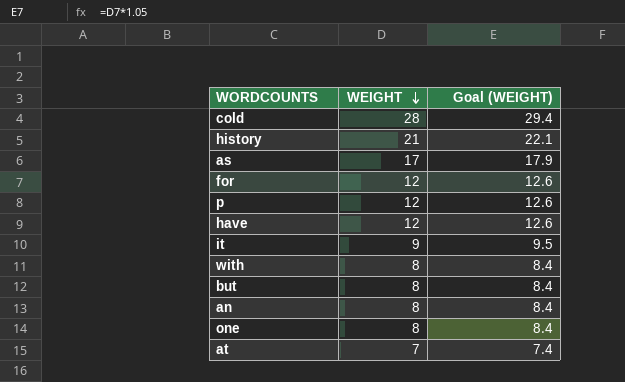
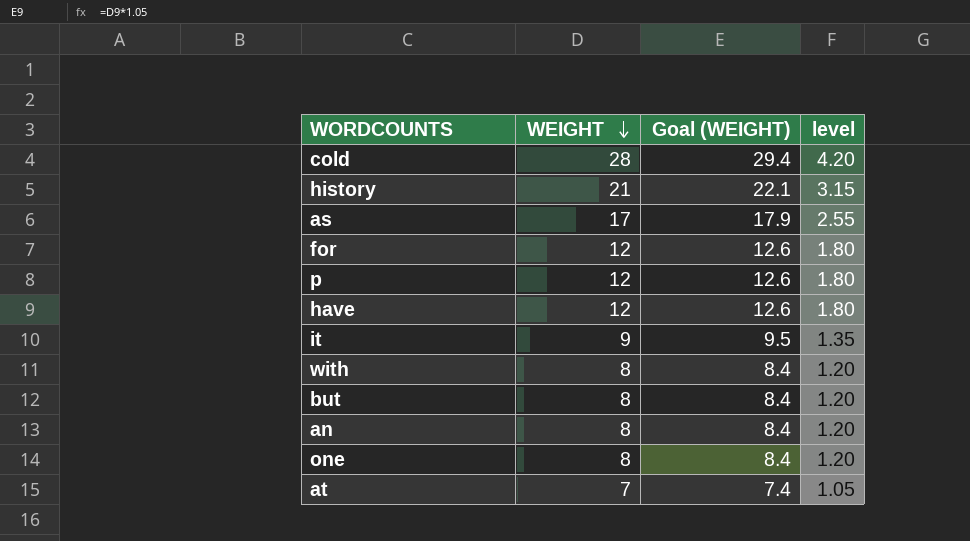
column level | formula: none -> [WEIGHT] * 0.15

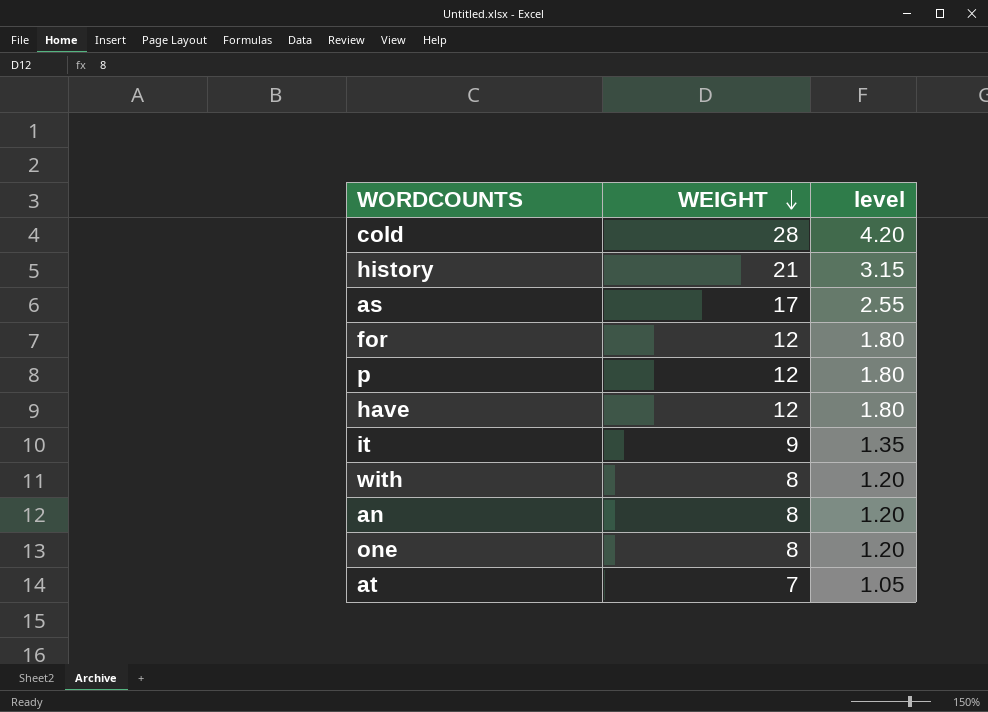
column Goal (WEIGHT) | formula: [WEIGHT] * 1.05 -> none
row but: 8 | 8.4 | 1.20 -> none

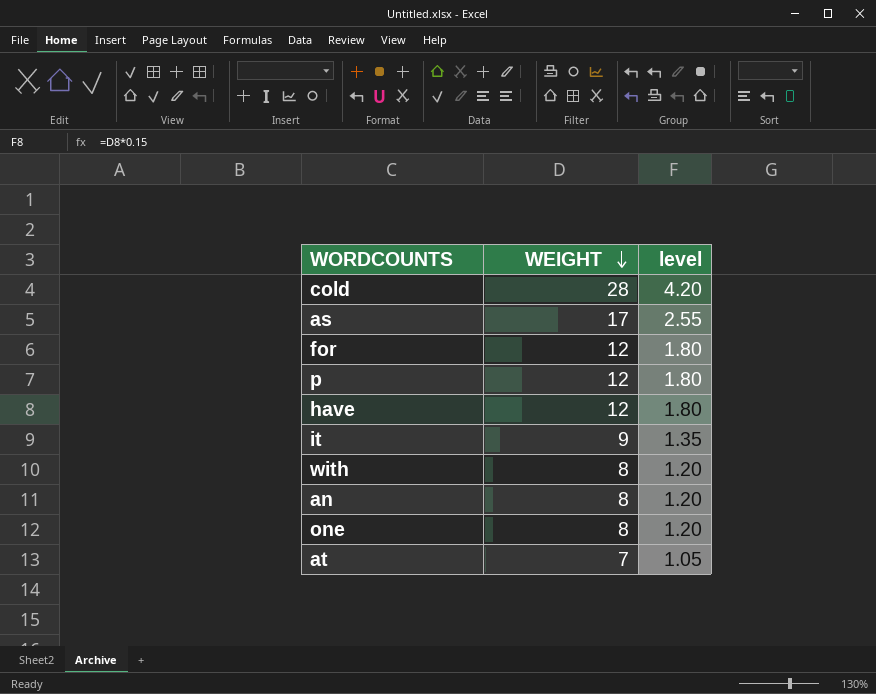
row history: 21 | 3.15 -> none

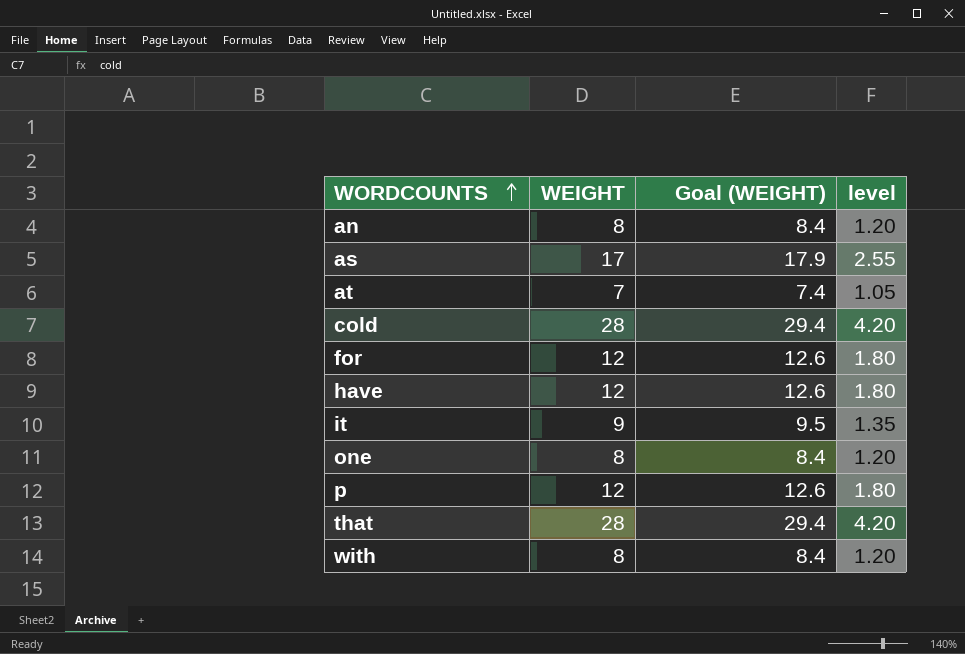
row order: WEIGHT descending -> WORDCOUNTS ascending
column Goal (WEIGHT) | formula: none -> [WEIGHT] * 1.05
row that: none -> 28 | 29.4 | 4.20

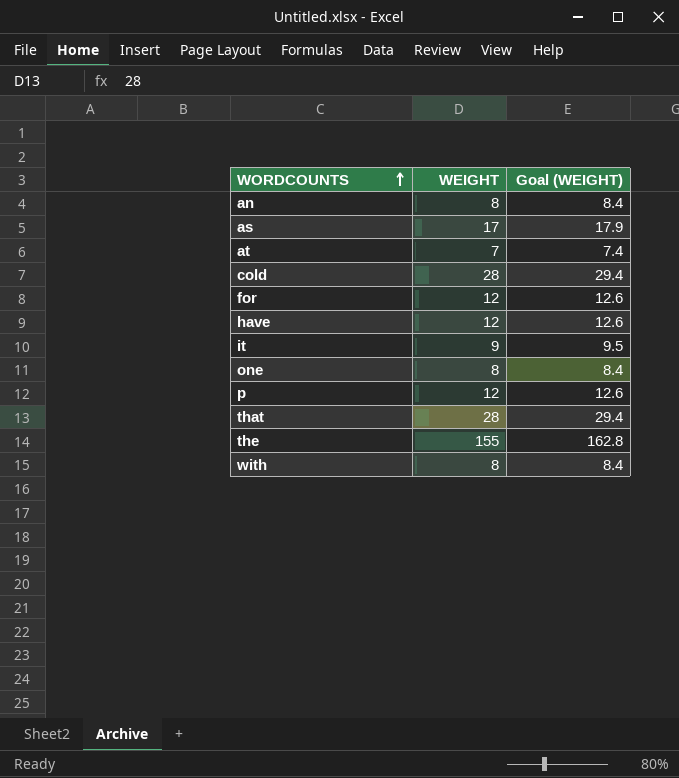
column level | formula: [WEIGHT] * 0.15 -> none
row the: none -> 155 | 162.8

